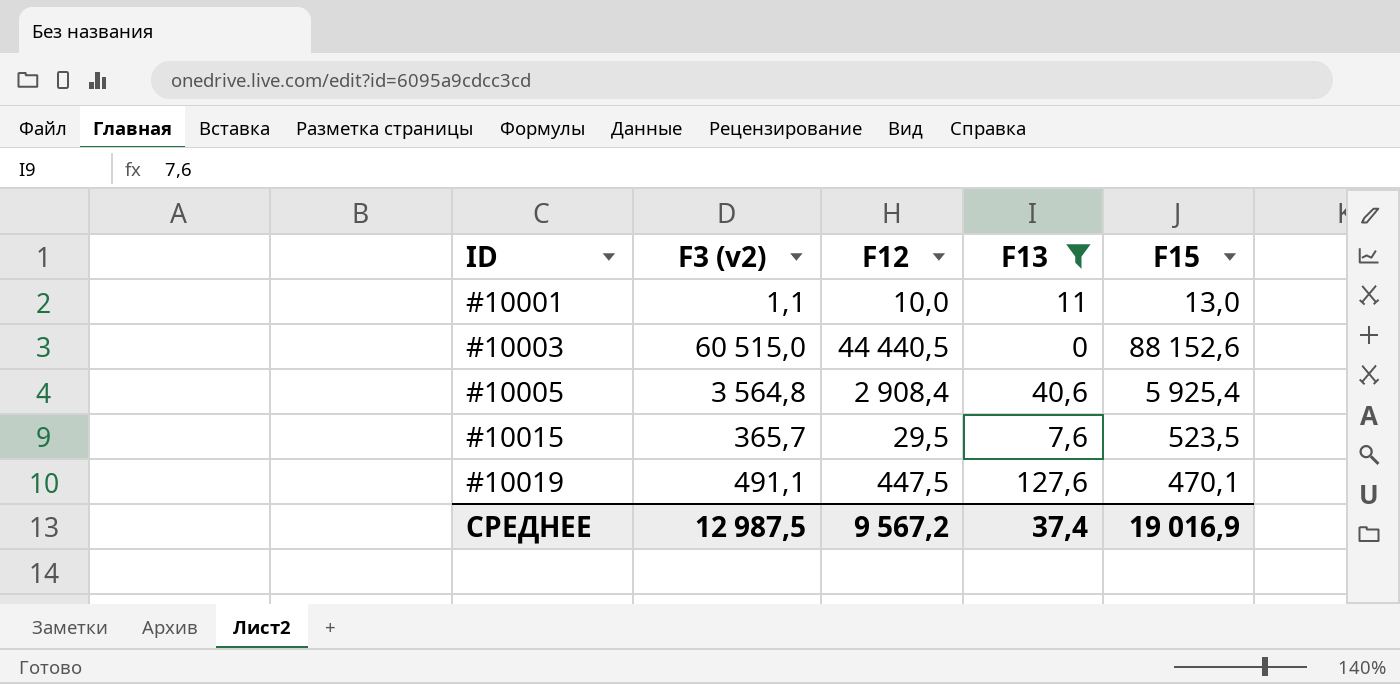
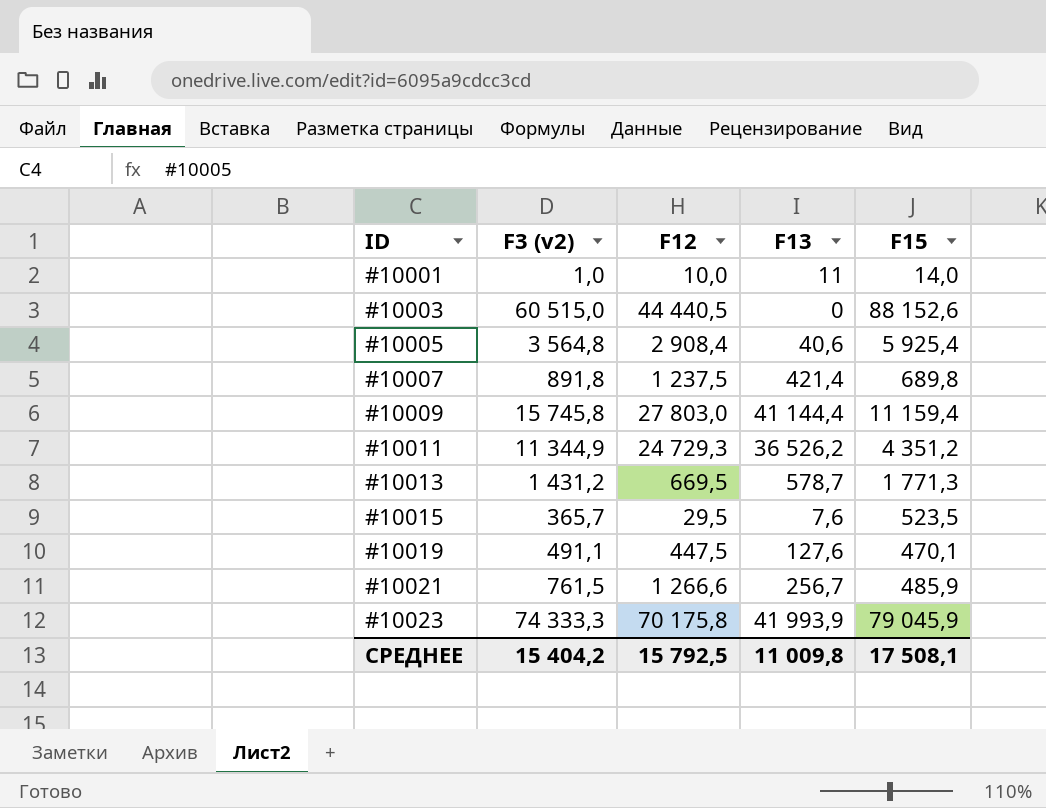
filter: F13 <= 127,6 -> none
#10001 | F3 (v2): 1,1 -> 1,0
#10001 | F15: 13,0 -> 14,0
СРЕДНЕЕ | F3 (v2): 12 987,5 -> 15 404,2
СРЕДНЕЕ | F12: 9 567,2 -> 15 792,5
СРЕДНЕЕ | F13: 37,4 -> 11 009,8
СРЕДНЕЕ | F15: 19 016,9 -> 17 508,1

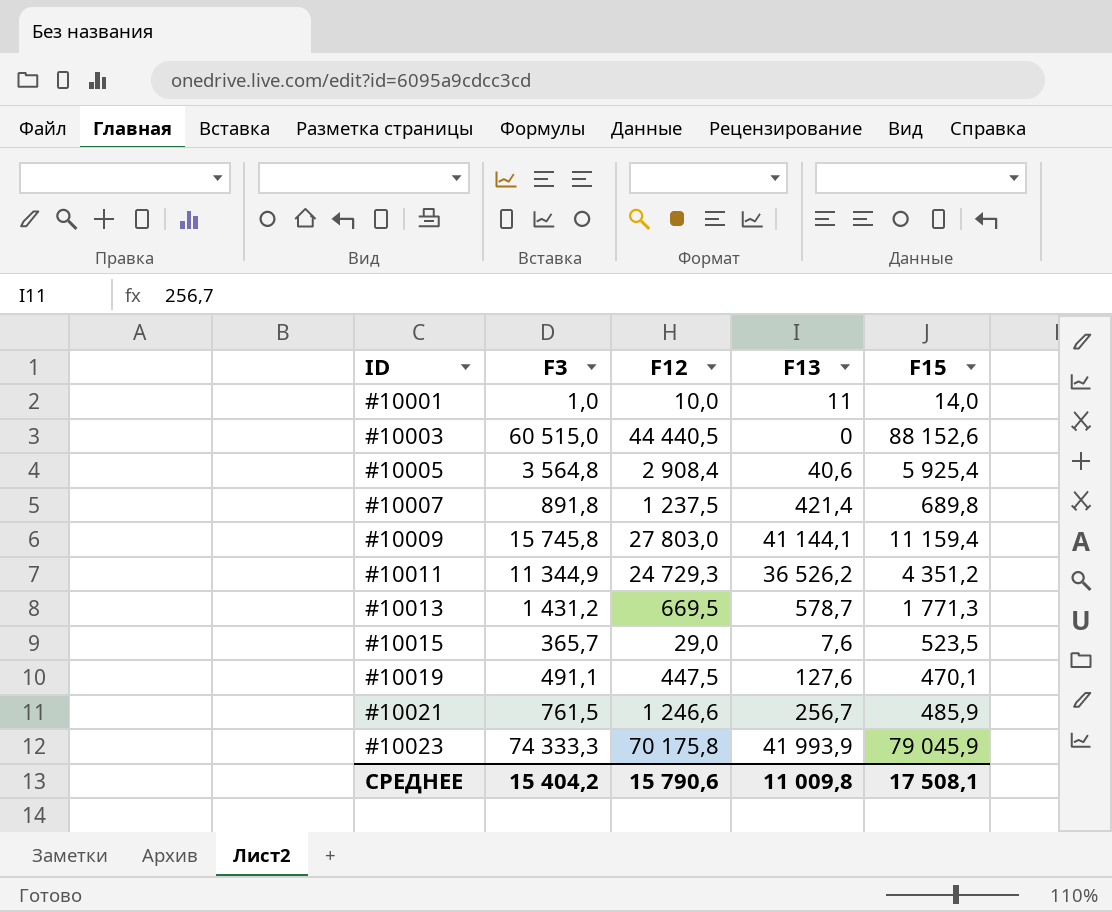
column name: F3 (v2) -> F3
#10009 | F13: 41 144,4 -> 41 144,1
#10015 | F12: 29,5 -> 29,0
#10021 | F12: 1 266,6 -> 1 246,6
СРЕДНЕЕ | F12: 15 792,5 -> 15 790,6

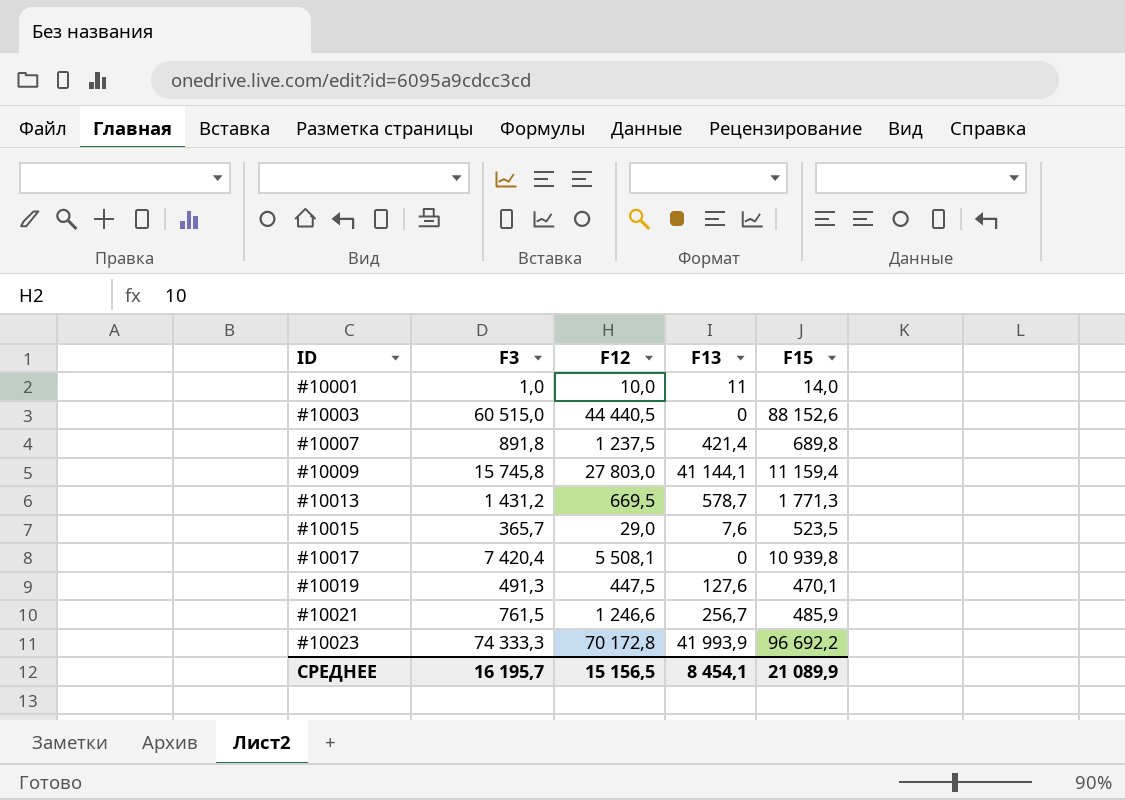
row #10005: 3 564,8 | 2 908,4 | 40,6 | 5 925,4 -> none
row #10011: 11 344,9 | 24 729,3 | 36 526,2 | 4 351,2 -> none
row #10017: none -> 7 420,4 | 5 508,1 | 0 | 10 939,8
#10019 | F3: 491,1 -> 491,3
#10023 | F12: 70 175,8 -> 70 172,8
#10023 | F15: 79 045,9 -> 96 692,2
СРЕДНЕЕ | F3: 15 404,2 -> 16 195,7
СРЕДНЕЕ | F12: 15 790,6 -> 15 156,5
СРЕДНЕЕ | F13: 11 009,8 -> 8 454,1
СРЕДНЕЕ | F15: 17 508,1 -> 21 089,9

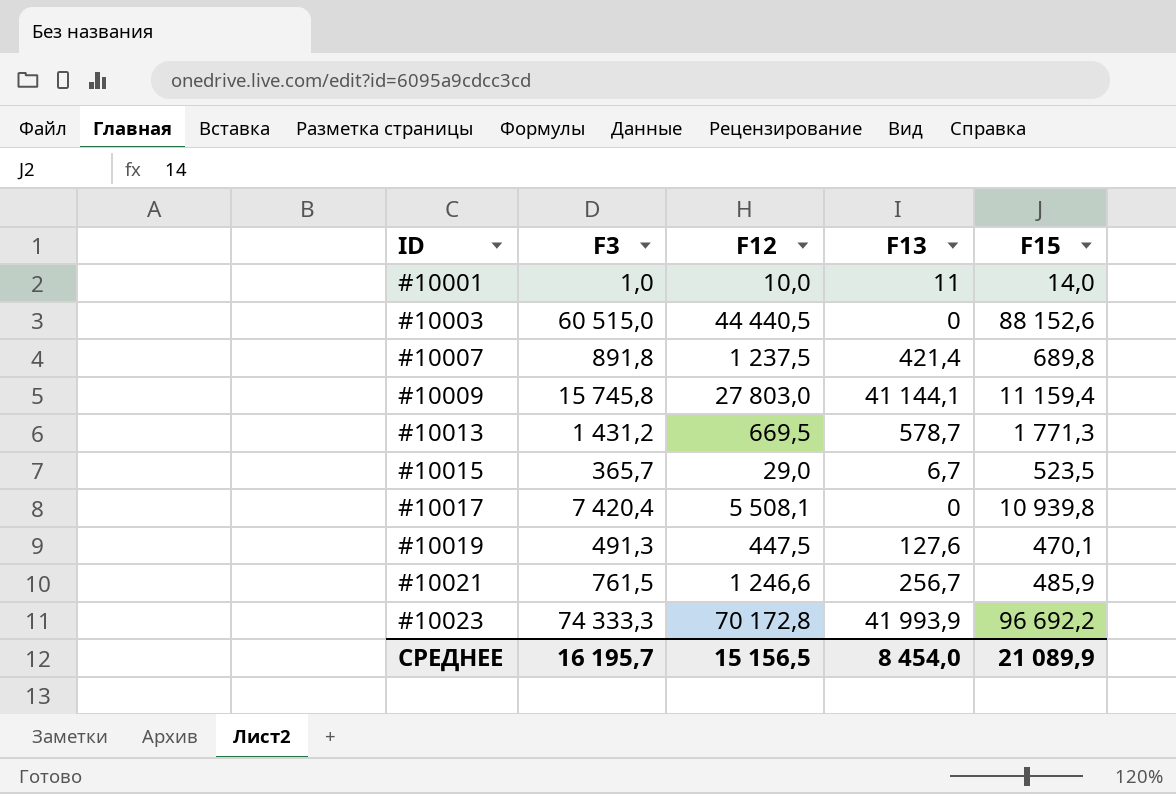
#10015 | F13: 7,6 -> 6,7
СРЕДНЕЕ | F13: 8 454,1 -> 8 454,0

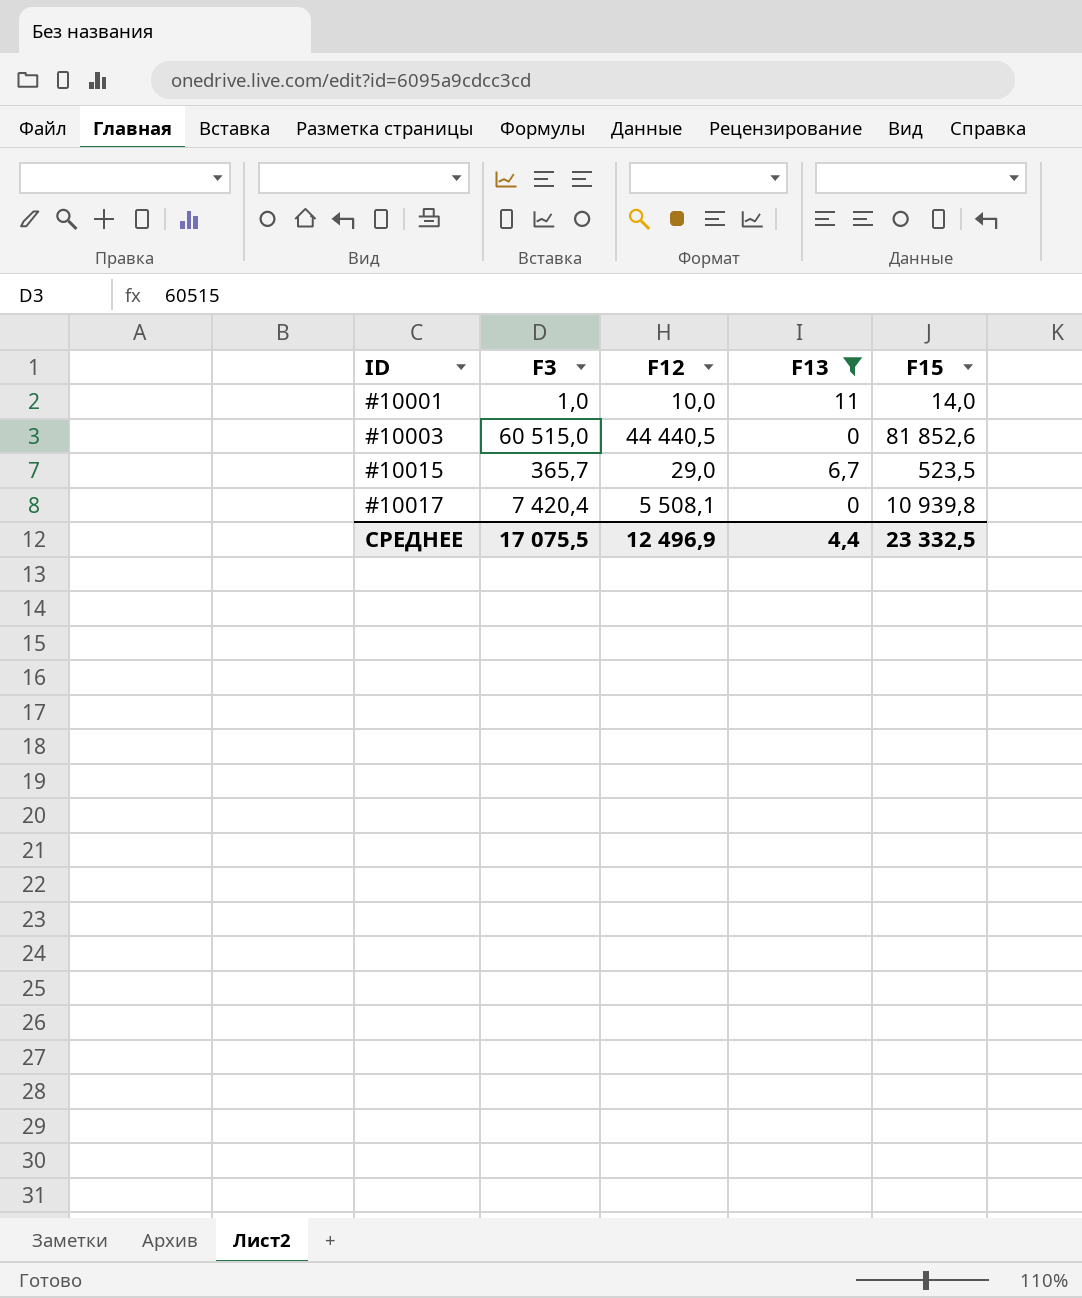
filter: none -> F13 <= 11
#10003 | F15: 88 152,6 -> 81 852,6
СРЕДНЕЕ | F3: 16 195,7 -> 17 075,5
СРЕДНЕЕ | F12: 15 156,5 -> 12 496,9
СРЕДНЕЕ | F13: 8 454,0 -> 4,4
СРЕДНЕЕ | F15: 21 089,9 -> 23 332,5

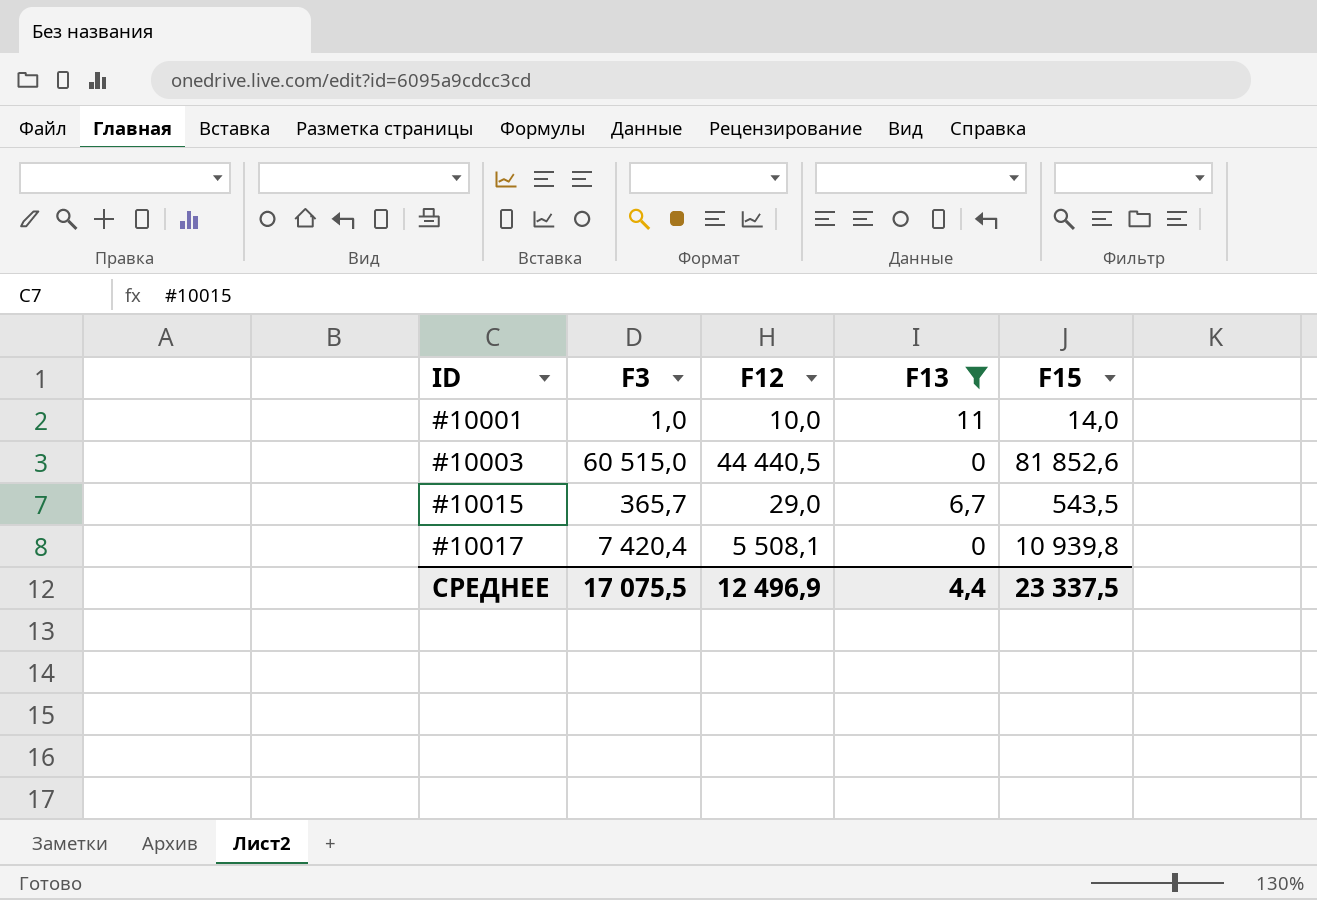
#10015 | F15: 523,5 -> 543,5
СРЕДНЕЕ | F15: 23 332,5 -> 23 337,5

